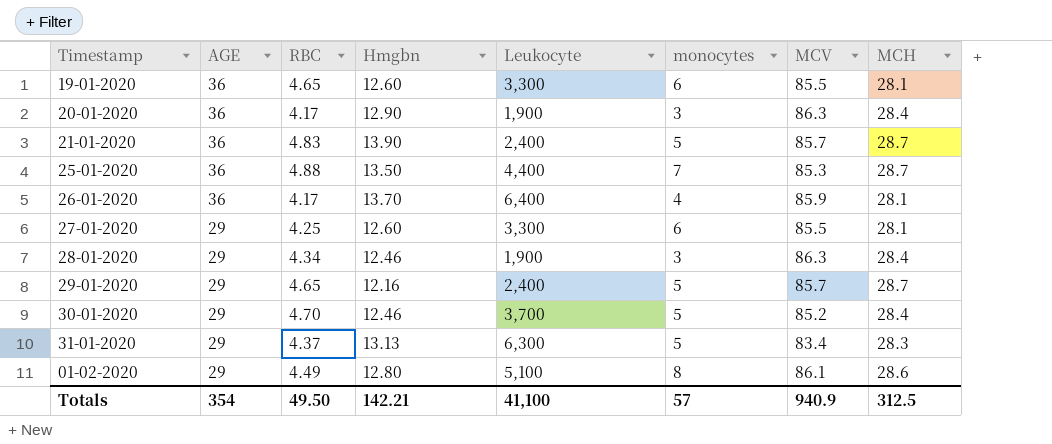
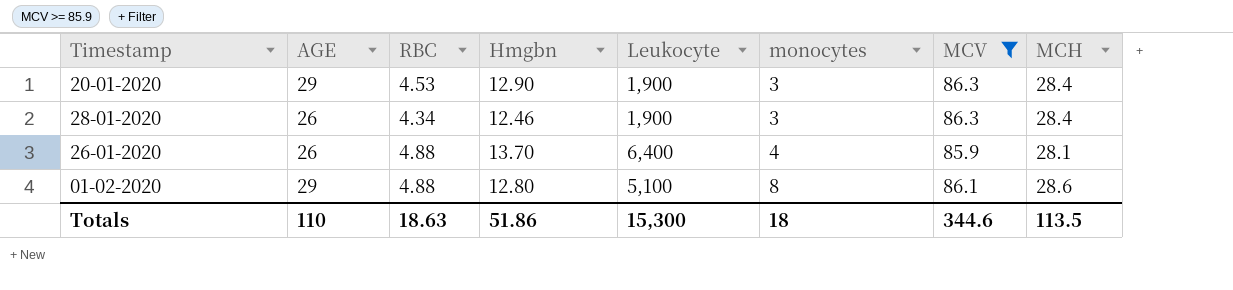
filter: none -> MCV >= 85.9
row order: Timestamp ascending -> monocytes ascending
20-01-2020 | AGE: 36 -> 29
20-01-2020 | RBC: 4.17 -> 4.53
28-01-2020 | AGE: 29 -> 26
26-01-2020 | AGE: 36 -> 26
26-01-2020 | RBC: 4.17 -> 4.88
01-02-2020 | RBC: 4.49 -> 4.88
Totals | AGE: 354 -> 110
Totals | RBC: 49.50 -> 18.63
Totals | Hmgbn: 142.21 -> 51.86
Totals | Leukocyte: 41,100 -> 15,300
Totals | monocytes: 57 -> 18
Totals | MCV: 940.9 -> 344.6
Totals | MCH: 312.5 -> 113.5

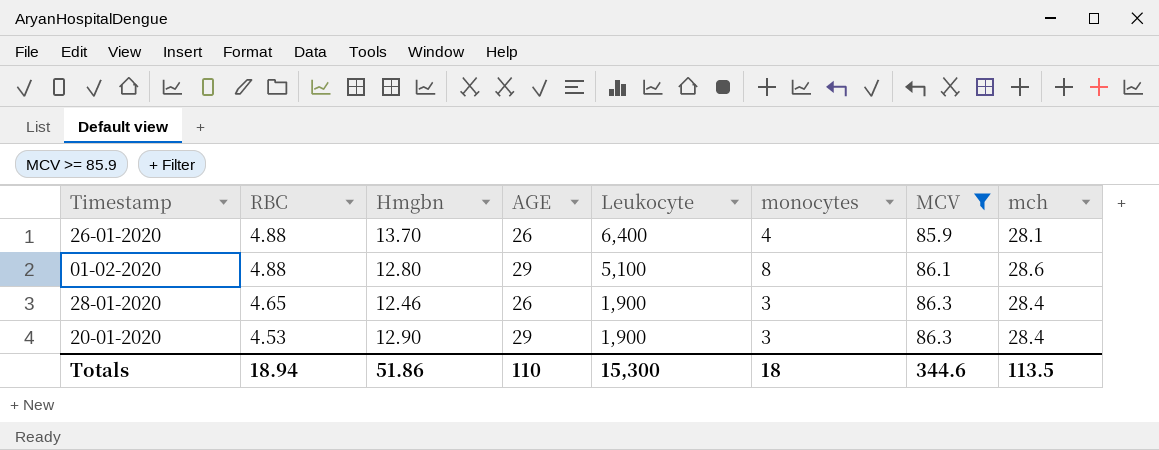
row order: monocytes ascending -> RBC descending
column AGE | position: 2 -> 4
column name: MCH -> mch
28-01-2020 | RBC: 4.34 -> 4.65
Totals | RBC: 18.63 -> 18.94

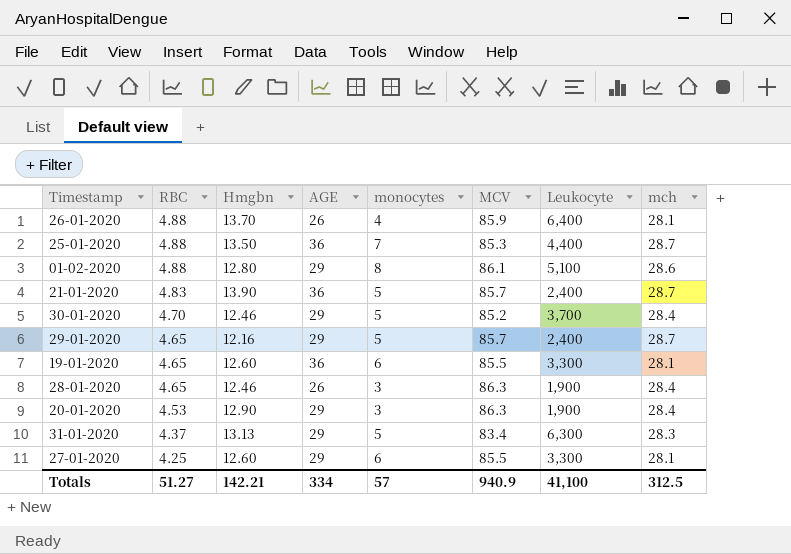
filter: MCV >= 85.9 -> none
column Leukocyte | position: 5 -> 7
Totals | RBC: 18.94 -> 51.27
Totals | Hmgbn: 51.86 -> 142.21
Totals | AGE: 110 -> 334
Totals | monocytes: 18 -> 57
Totals | MCV: 344.6 -> 940.9
Totals | Leukocyte: 15,300 -> 41,100
Totals | mch: 113.5 -> 312.5

